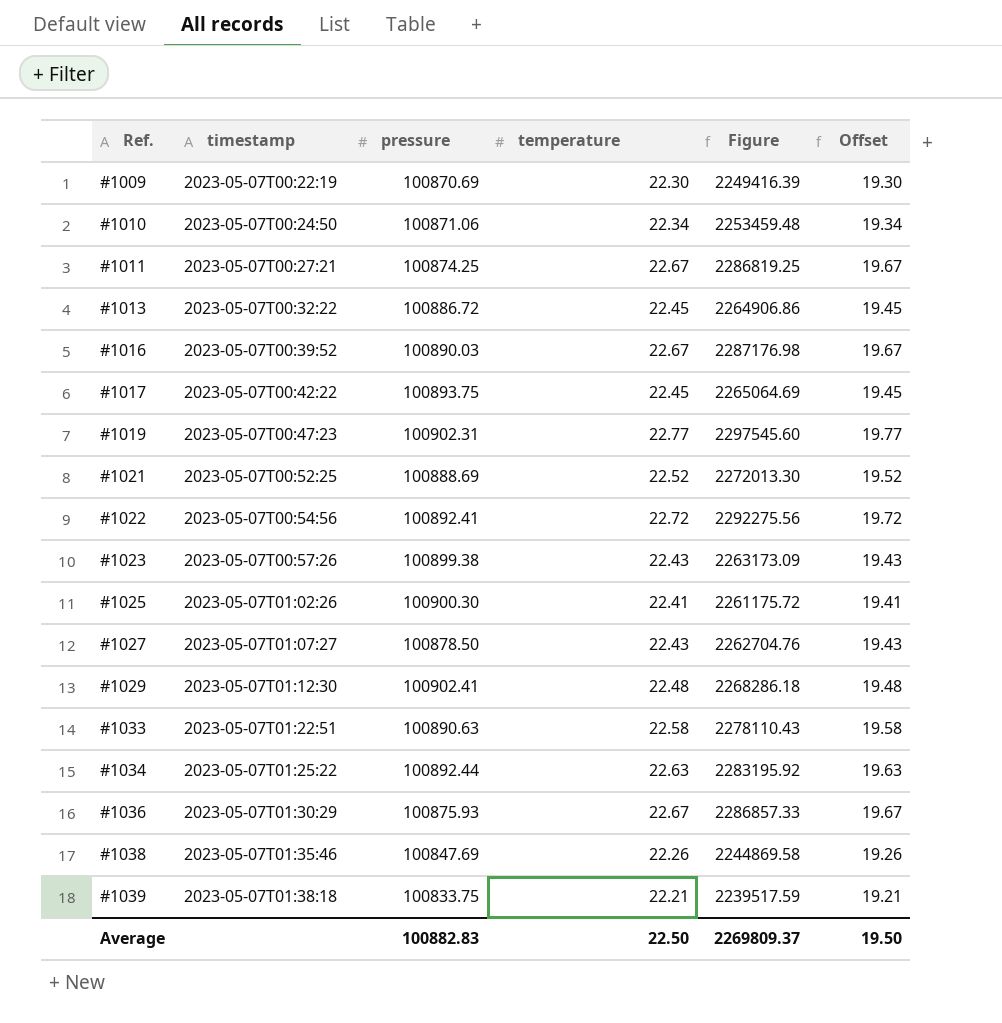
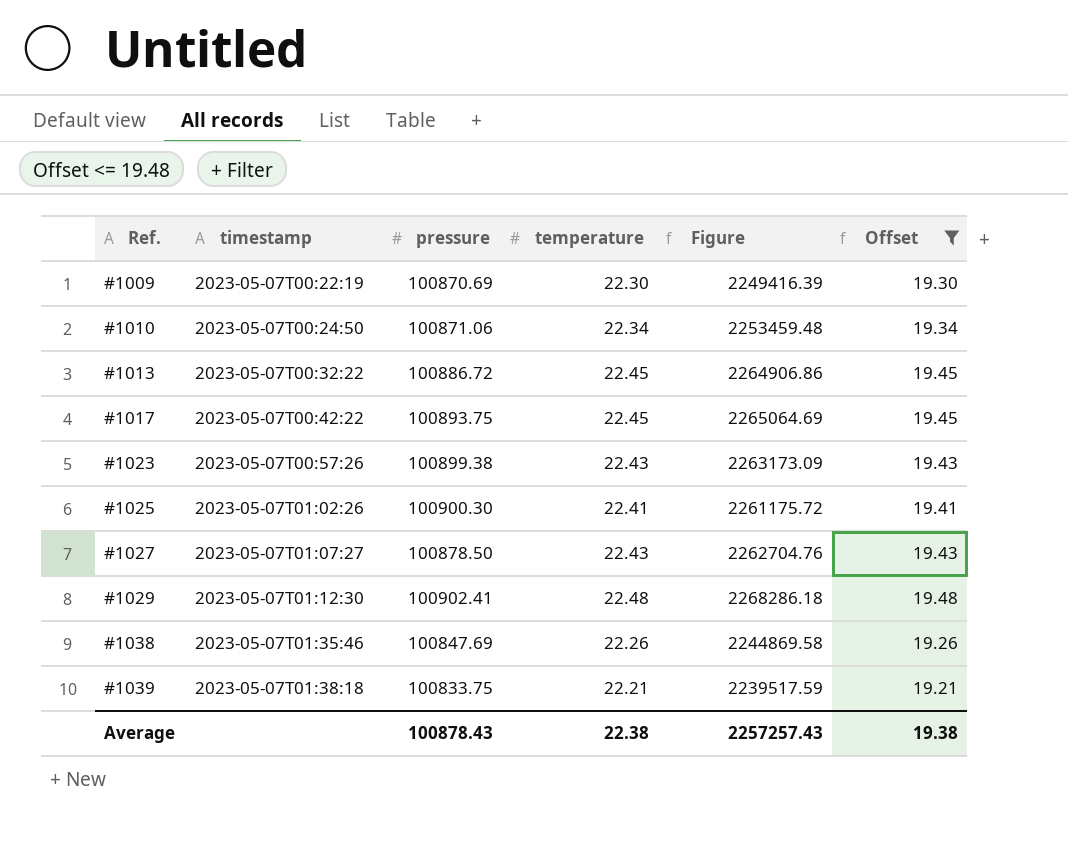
filter: none -> Offset <= 19.48
Average | pressure: 100882.83 -> 100878.43
Average | temperature: 22.50 -> 22.38
Average | Figure: 2269809.37 -> 2257257.43
Average | Offset: 19.50 -> 19.38

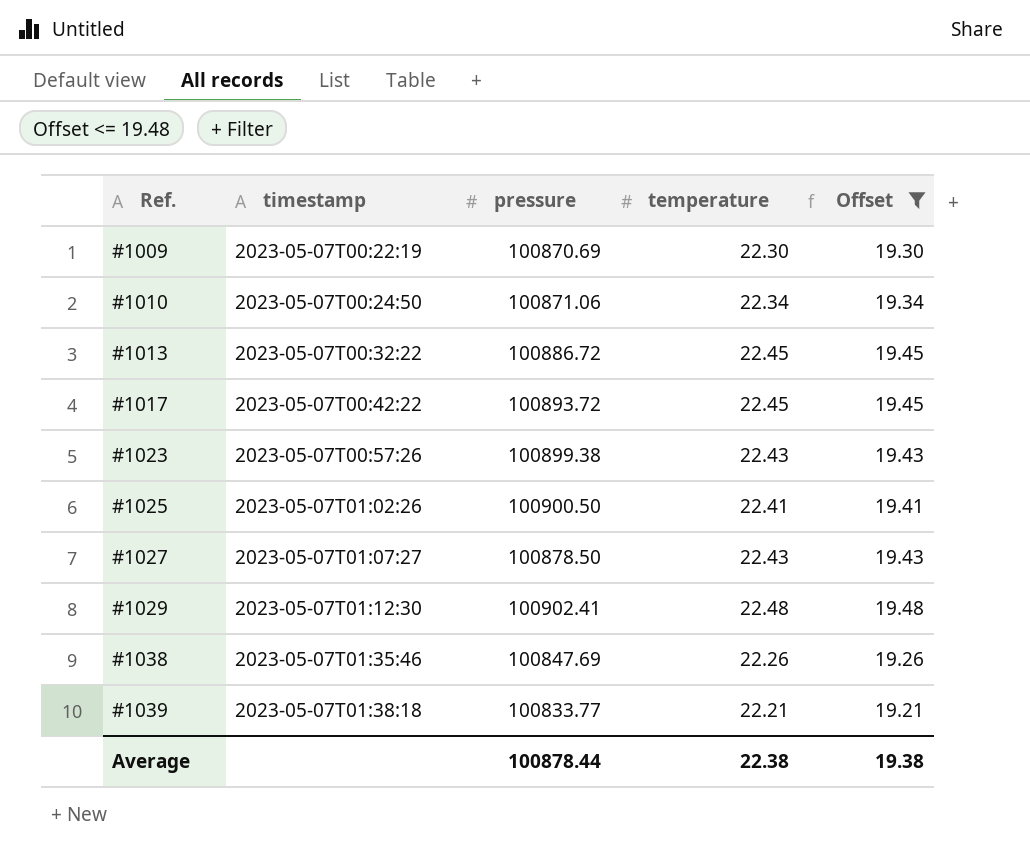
column Figure | formula: [pressure] * [temperature] -> none
#1017 | pressure: 100893.75 -> 100893.72
#1025 | pressure: 100900.30 -> 100900.50
#1039 | pressure: 100833.75 -> 100833.77
Average | pressure: 100878.43 -> 100878.44

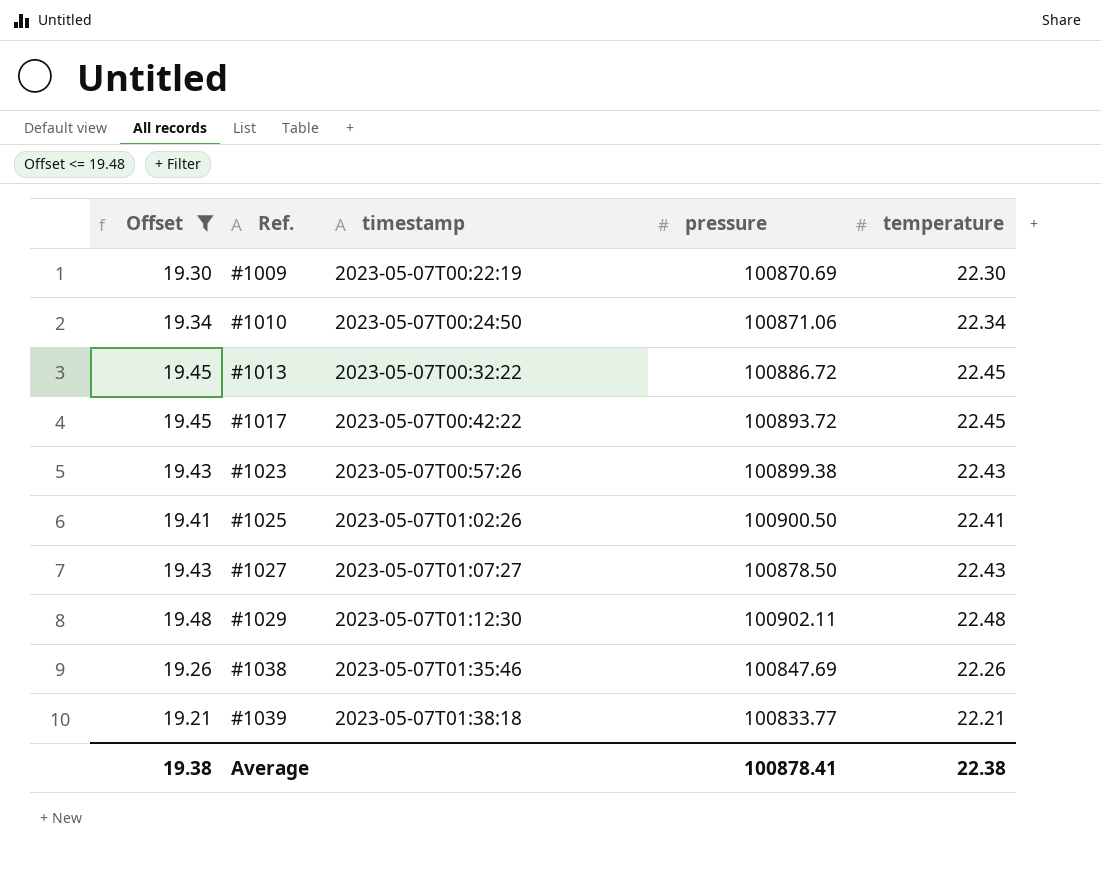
column Offset | position: 5 -> 1
#1029 | pressure: 100902.41 -> 100902.11
Average | pressure: 100878.44 -> 100878.41

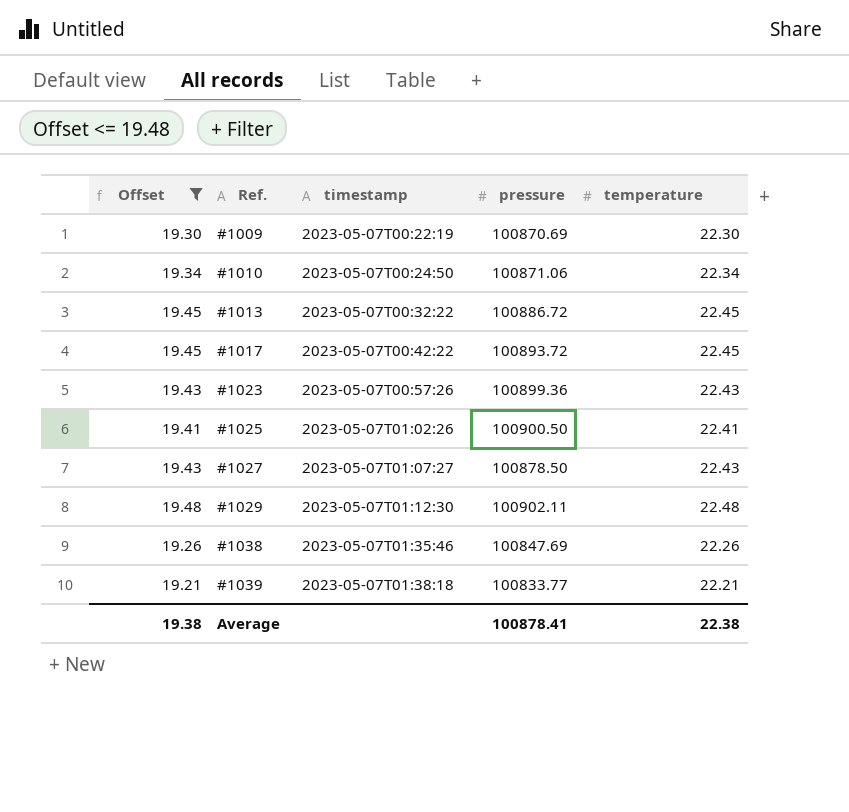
#1023 | pressure: 100899.38 -> 100899.36

